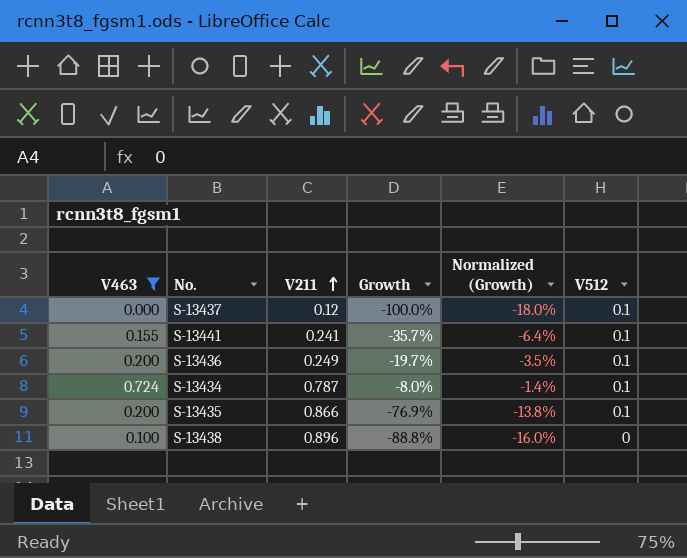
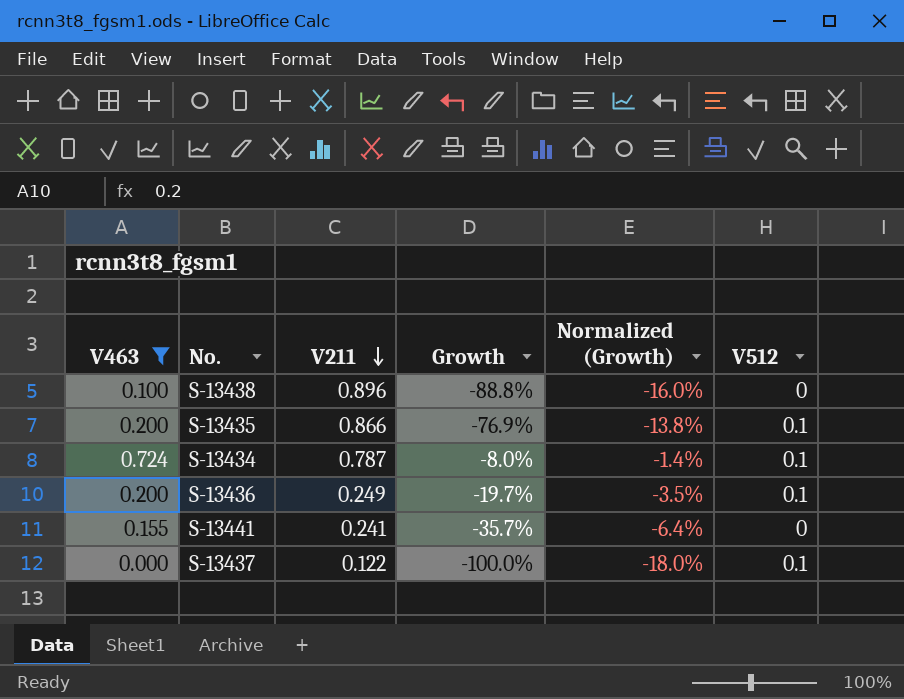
row order: V211 ascending -> V211 descending
S-13441 | V512: 0.1 -> 0
S-13437 | V211: 0.12 -> 0.122

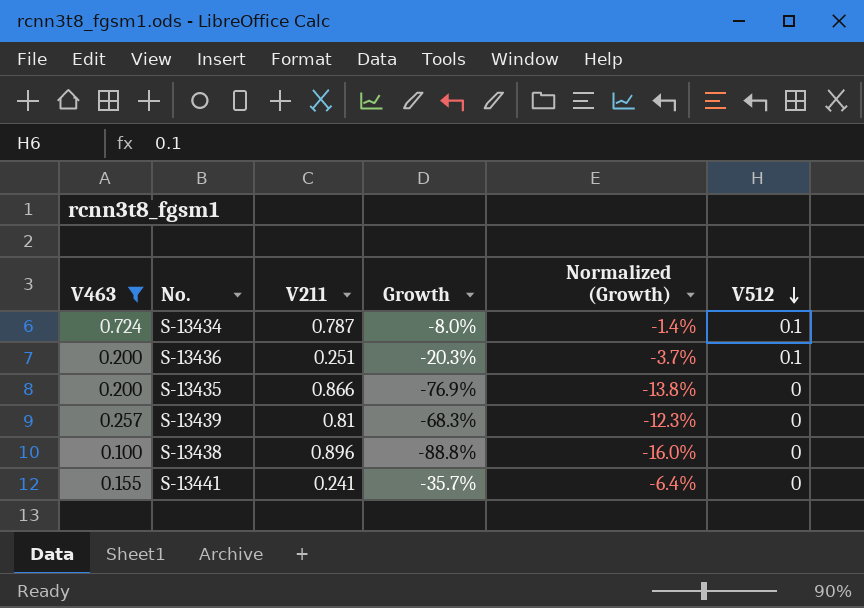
row order: V211 descending -> V512 descending
row S-13437: 0.000 | 0.122 | -100.0% | -18.0% | 0.1 -> none
S-13436 | V211: 0.249 -> 0.251
S-13436 | Growth: -19.7% -> -20.3%
S-13436 | Normalized (Growth): -3.5% -> -3.7%
S-13435 | V512: 0.1 -> 0
row S-13439: none -> 0.257 | 0.81 | -68.3% | -12.3% | 0

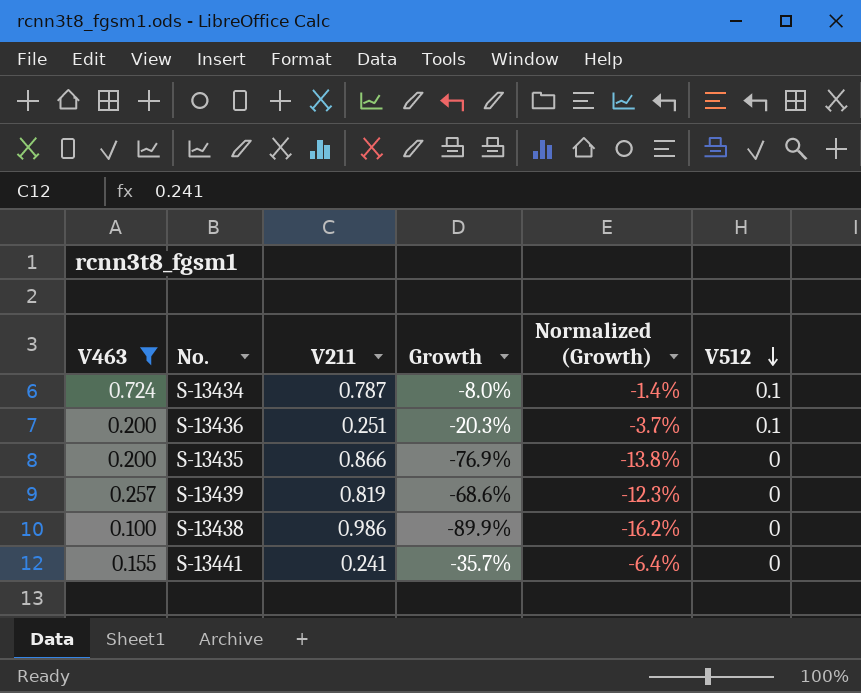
S-13439 | V211: 0.81 -> 0.819
S-13439 | Growth: -68.3% -> -68.6%
S-13438 | V211: 0.896 -> 0.986
S-13438 | Growth: -88.8% -> -89.9%
S-13438 | Normalized (Growth): -16.0% -> -16.2%

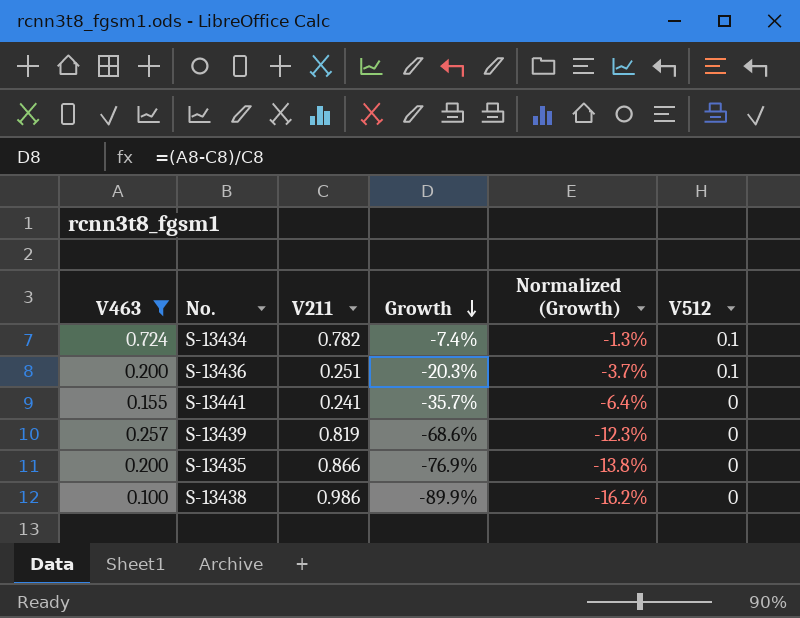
row order: V512 descending -> Growth descending
S-13434 | V211: 0.787 -> 0.782
S-13434 | Growth: -8.0% -> -7.4%
S-13434 | Normalized (Growth): -1.4% -> -1.3%

